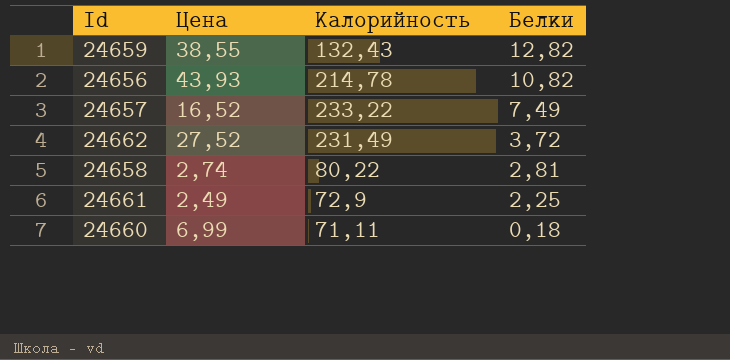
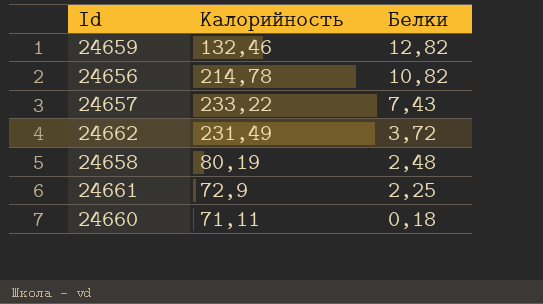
column Цена | position: 2 -> none
24659 | Калорийность: 132,43 -> 132,46
24657 | Белки: 7,49 -> 7,43
24658 | Калорийность: 80,22 -> 80,19
24658 | Белки: 2,81 -> 2,48

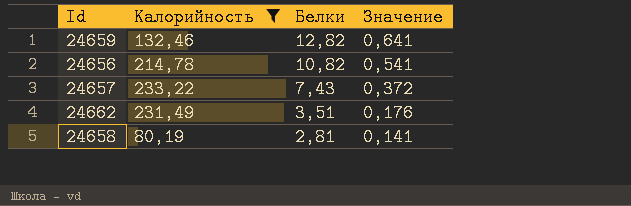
filter: none -> Калорийность >= 80,19
column Значение | formula: none -> [Белки] * 0,05
24662 | Белки: 3,72 -> 3,51
24658 | Белки: 2,48 -> 2,81

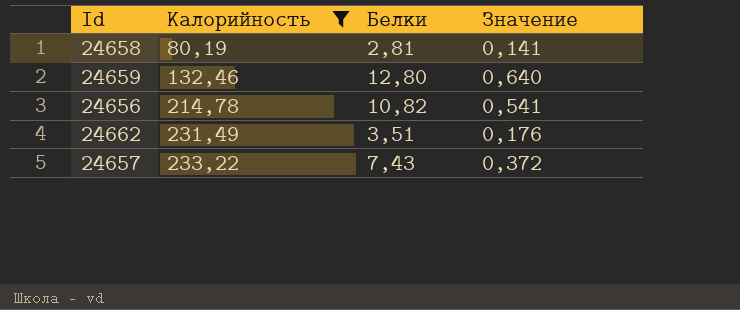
row order: Белки descending -> Калорийность ascending
24659 | Белки: 12,82 -> 12,80
24659 | Значение: 0,641 -> 0,640

